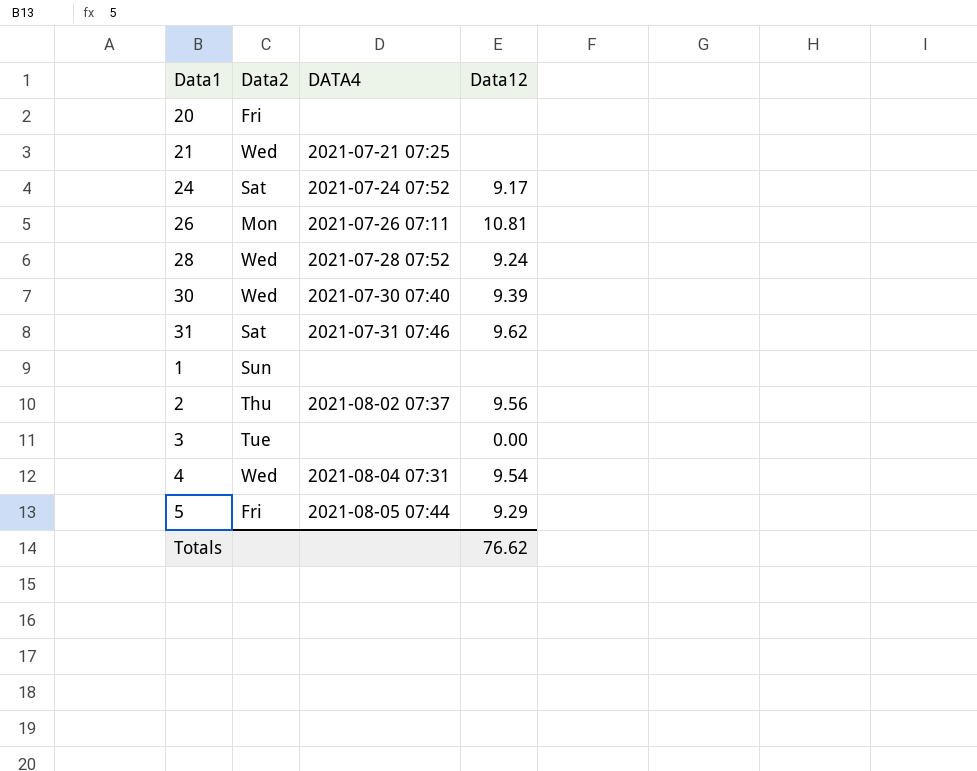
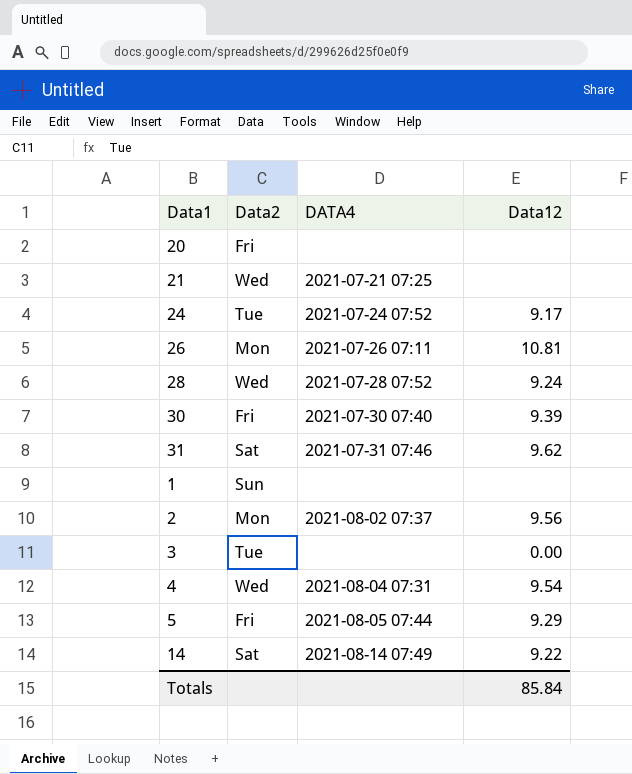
24 | Data2: Sat -> Tue
30 | Data2: Wed -> Fri
2 | Data2: Thu -> Mon
row 14: none -> Sat | 2021-08-14 07:49 | 9.22
Totals | Data12: 76.62 -> 85.84

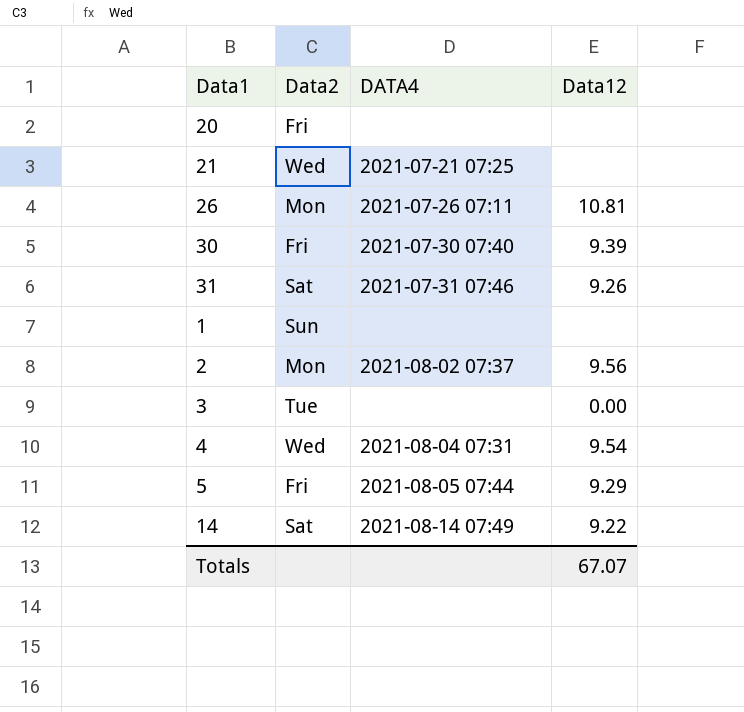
row 24: Tue | 2021-07-24 07:52 | 9.17 -> none
row 28: Wed | 2021-07-28 07:52 | 9.24 -> none
31 | Data12: 9.62 -> 9.26
Totals | Data12: 85.84 -> 67.07

